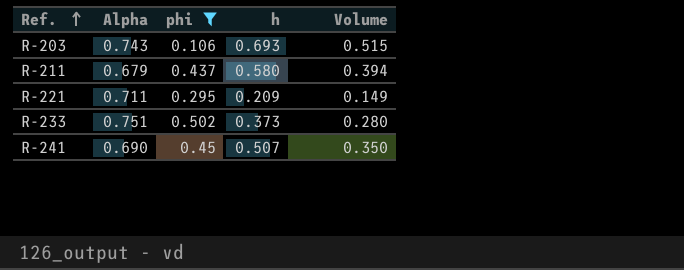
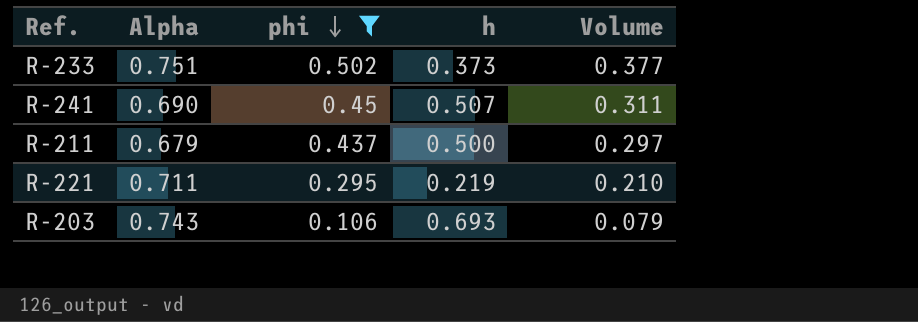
row order: Ref. ascending -> phi descending
column Volume | formula: [Alpha] * [h] -> [Alpha] * [phi]
R-211 | h: 0.580 -> 0.500
R-221 | h: 0.209 -> 0.219

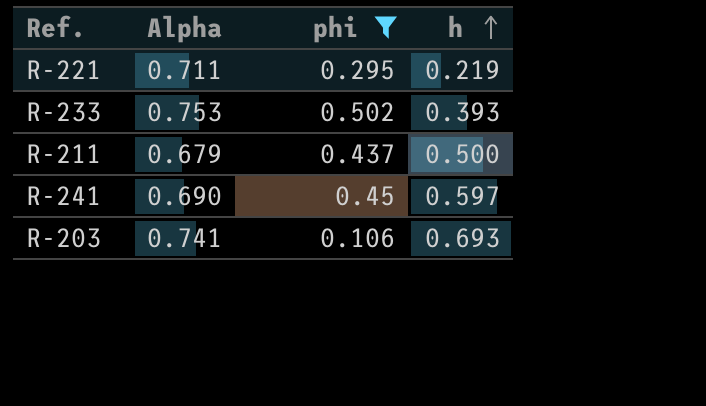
row order: phi descending -> h ascending
column Volume | formula: [Alpha] * [phi] -> none
R-233 | Alpha: 0.751 -> 0.753
R-233 | h: 0.373 -> 0.393
R-241 | h: 0.507 -> 0.597
R-203 | Alpha: 0.743 -> 0.741

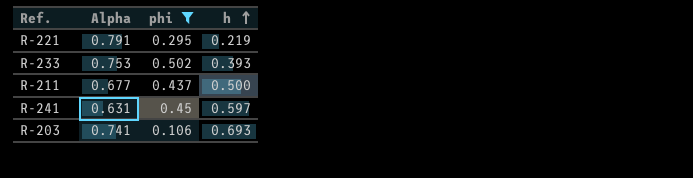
R-221 | Alpha: 0.711 -> 0.791
R-211 | Alpha: 0.679 -> 0.677
R-241 | Alpha: 0.690 -> 0.631

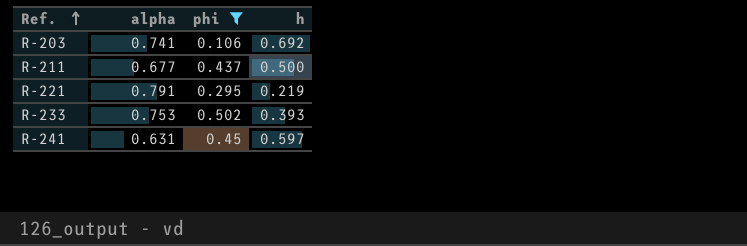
row order: h ascending -> Ref. ascending
column name: Alpha -> alpha
R-203 | h: 0.693 -> 0.692

